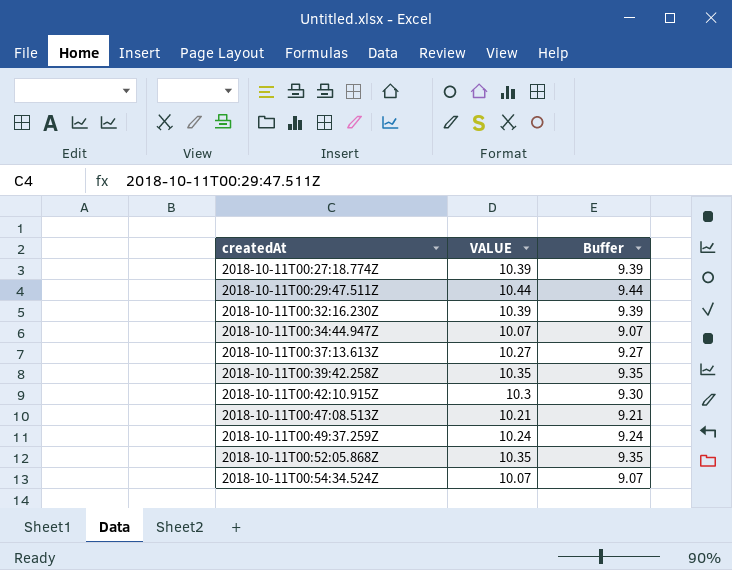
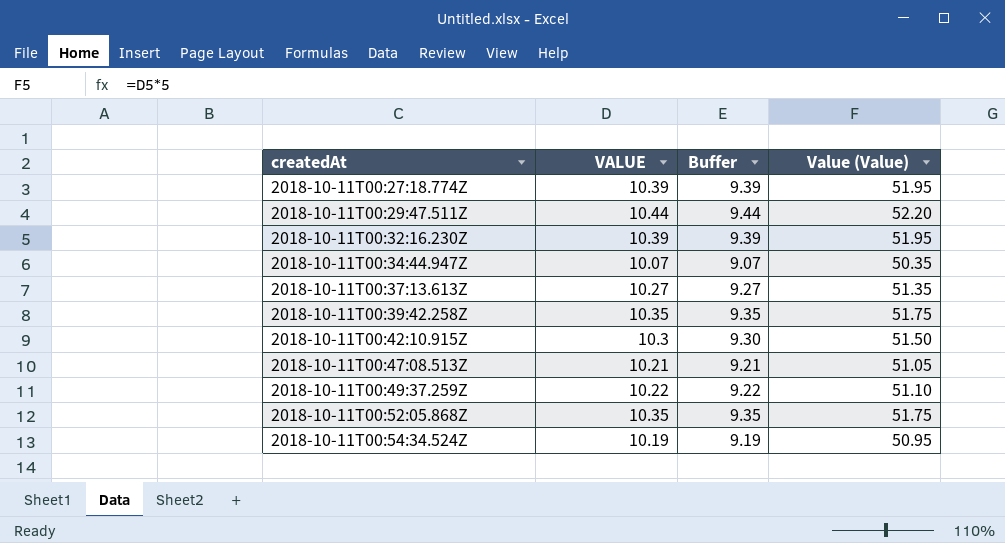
column Value (Value) | formula: none -> [VALUE] * 5
2018-10-11T00:49:37.259Z | VALUE: 10.24 -> 10.22
2018-10-11T00:49:37.259Z | Buffer: 9.24 -> 9.22
2018-10-11T00:54:34.524Z | VALUE: 10.07 -> 10.19
2018-10-11T00:54:34.524Z | Buffer: 9.07 -> 9.19

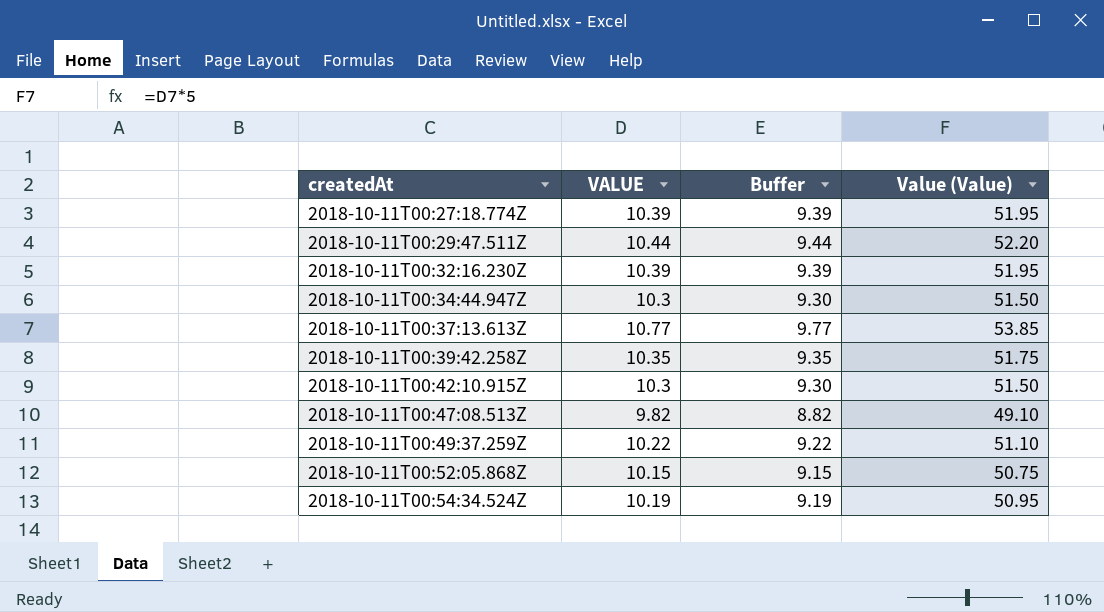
2018-10-11T00:34:44.947Z | VALUE: 10.07 -> 10.3
2018-10-11T00:34:44.947Z | Buffer: 9.07 -> 9.30
2018-10-11T00:34:44.947Z | Value (Value): 50.35 -> 51.50
2018-10-11T00:37:13.613Z | VALUE: 10.27 -> 10.77
2018-10-11T00:37:13.613Z | Buffer: 9.27 -> 9.77
2018-10-11T00:37:13.613Z | Value (Value): 51.35 -> 53.85
2018-10-11T00:47:08.513Z | VALUE: 10.21 -> 9.82
2018-10-11T00:47:08.513Z | Buffer: 9.21 -> 8.82
2018-10-11T00:47:08.513Z | Value (Value): 51.05 -> 49.10
2018-10-11T00:52:05.868Z | VALUE: 10.35 -> 10.15
2018-10-11T00:52:05.868Z | Buffer: 9.35 -> 9.15
2018-10-11T00:52:05.868Z | Value (Value): 51.75 -> 50.75

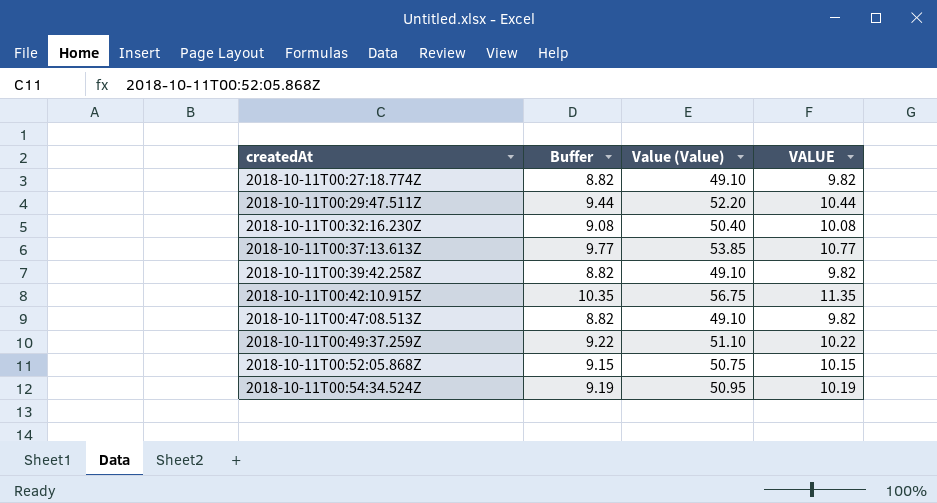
column VALUE | position: 2 -> 4
row 2018-10-11T00:34:44.947Z: 10.3 | 9.30 | 51.50 -> none
2018-10-11T00:27:18.774Z | Buffer: 9.39 -> 8.82
2018-10-11T00:27:18.774Z | Value (Value): 51.95 -> 49.10
2018-10-11T00:27:18.774Z | VALUE: 10.39 -> 9.82
2018-10-11T00:32:16.230Z | Buffer: 9.39 -> 9.08
2018-10-11T00:32:16.230Z | Value (Value): 51.95 -> 50.40
2018-10-11T00:32:16.230Z | VALUE: 10.39 -> 10.08
2018-10-11T00:39:42.258Z | Buffer: 9.35 -> 8.82
2018-10-11T00:39:42.258Z | Value (Value): 51.75 -> 49.10
2018-10-11T00:39:42.258Z | VALUE: 10.35 -> 9.82
2018-10-11T00:42:10.915Z | Buffer: 9.30 -> 10.35
2018-10-11T00:42:10.915Z | Value (Value): 51.50 -> 56.75
2018-10-11T00:42:10.915Z | VALUE: 10.3 -> 11.35

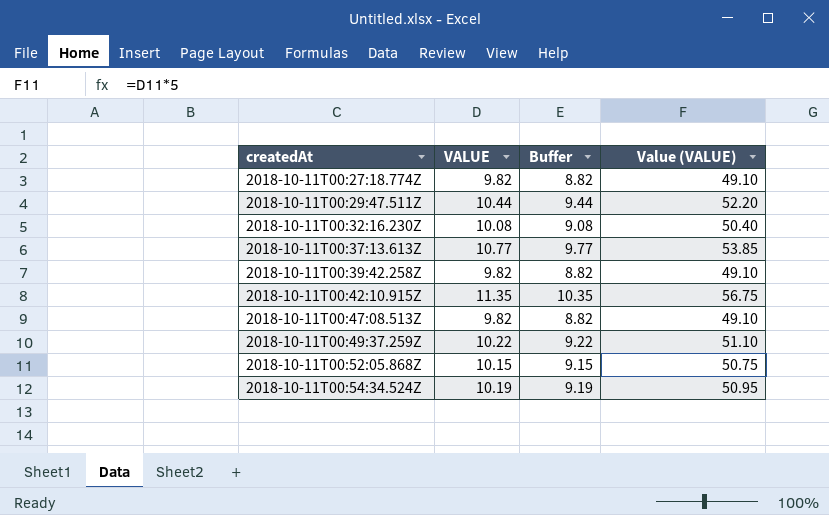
column VALUE | position: 4 -> 2
column name: Value (Value) -> Value (VALUE)

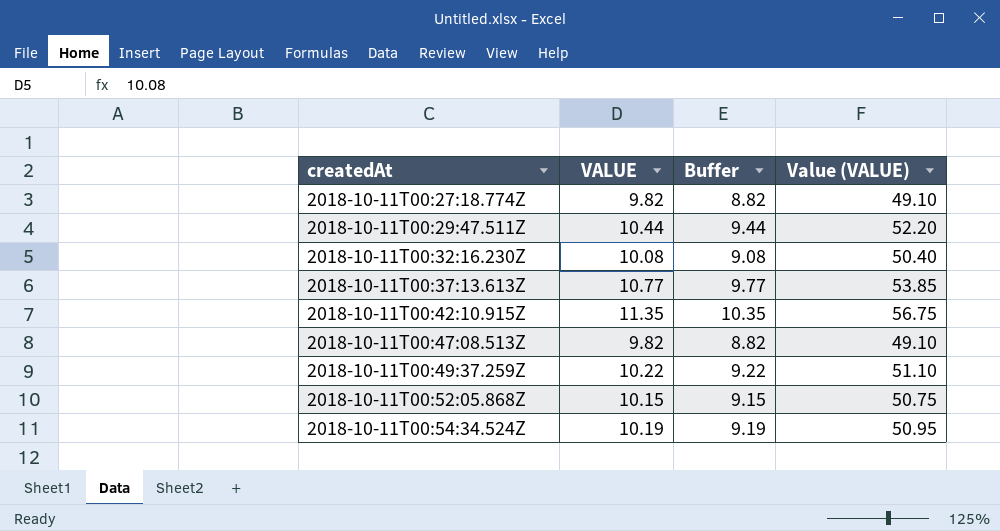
row 2018-10-11T00:39:42.258Z: 9.82 | 8.82 | 49.10 -> none

